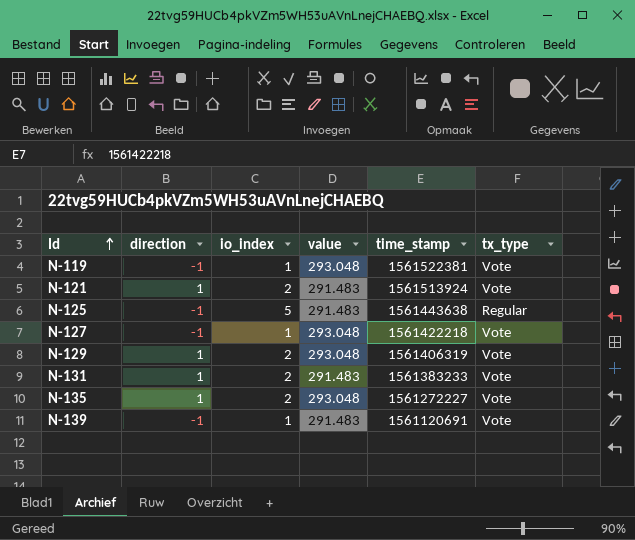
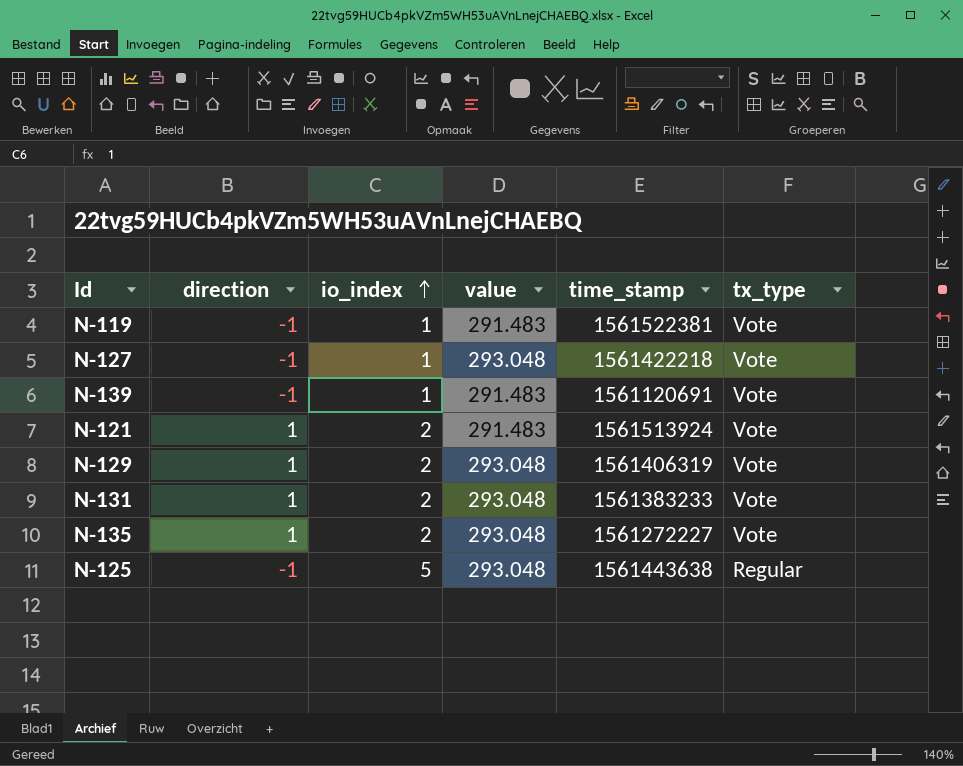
row order: Id ascending -> io_index ascending
N-119 | value: 293.048 -> 291.483
N-131 | value: 291.483 -> 293.048
N-125 | value: 291.483 -> 293.048

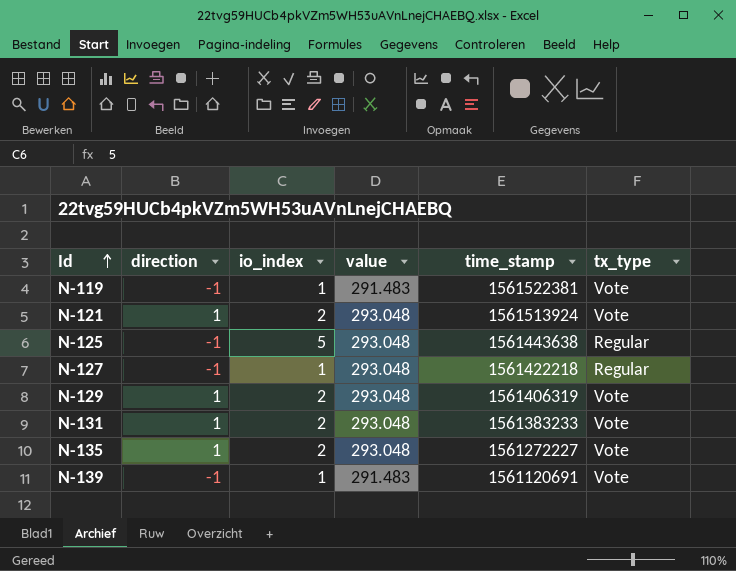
row order: io_index ascending -> Id ascending
N-121 | value: 291.483 -> 293.048
N-127 | tx_type: Vote -> Regular

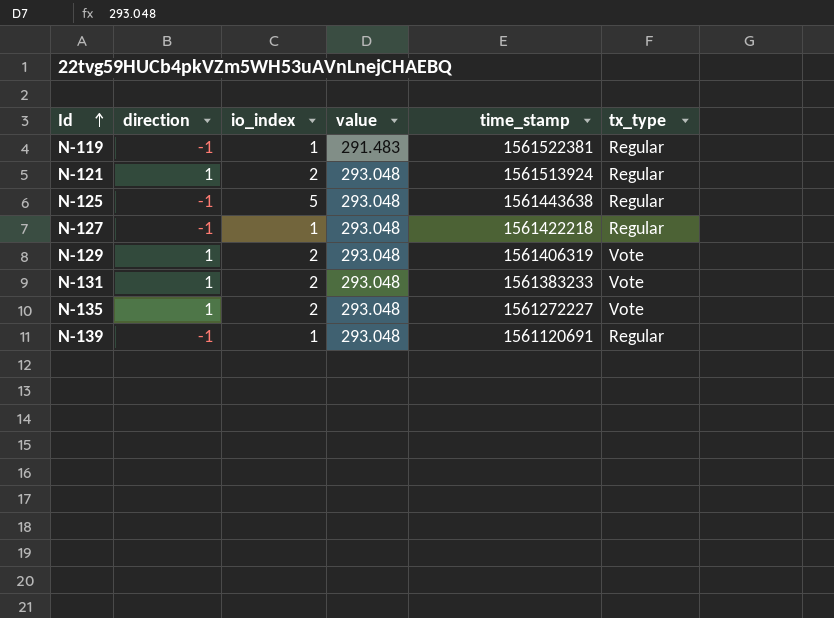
N-119 | tx_type: Vote -> Regular
N-121 | tx_type: Vote -> Regular
N-139 | value: 291.483 -> 293.048
N-139 | tx_type: Vote -> Regular

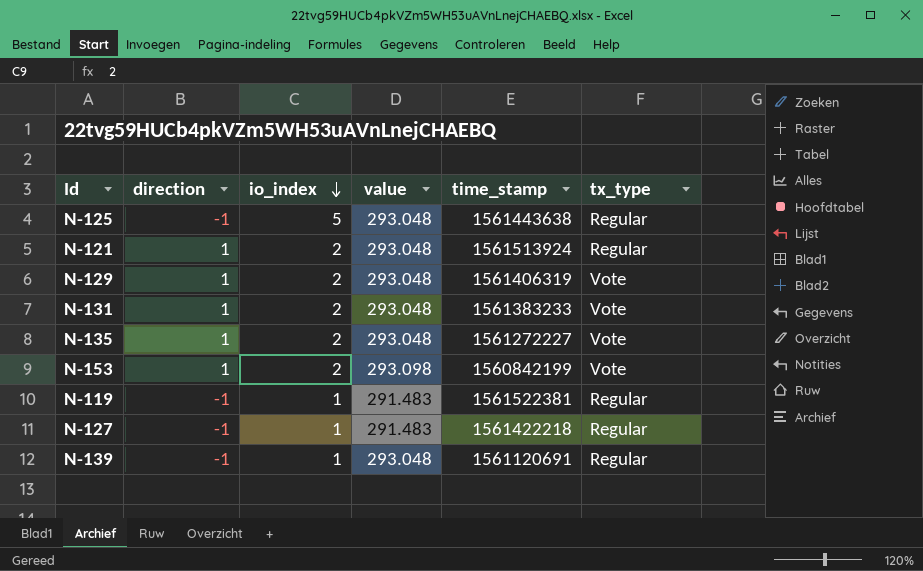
row order: Id ascending -> io_index descending
row N-153: none -> 1 | 2 | 293.098 | 1560842199 | Vote
N-127 | value: 293.048 -> 291.483

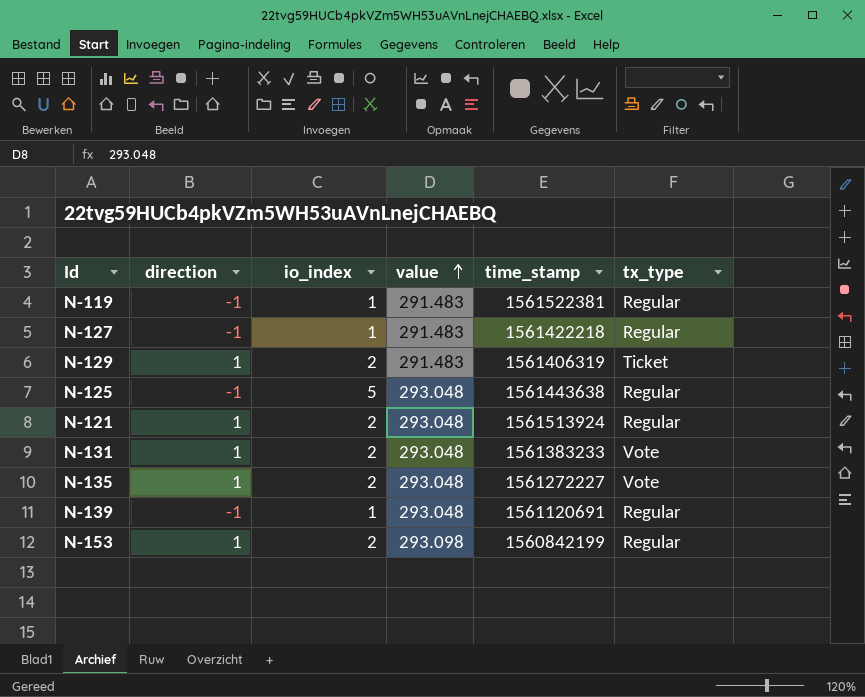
row order: io_index descending -> value ascending
N-129 | value: 293.048 -> 291.483
N-129 | tx_type: Vote -> Ticket
N-153 | tx_type: Vote -> Regular

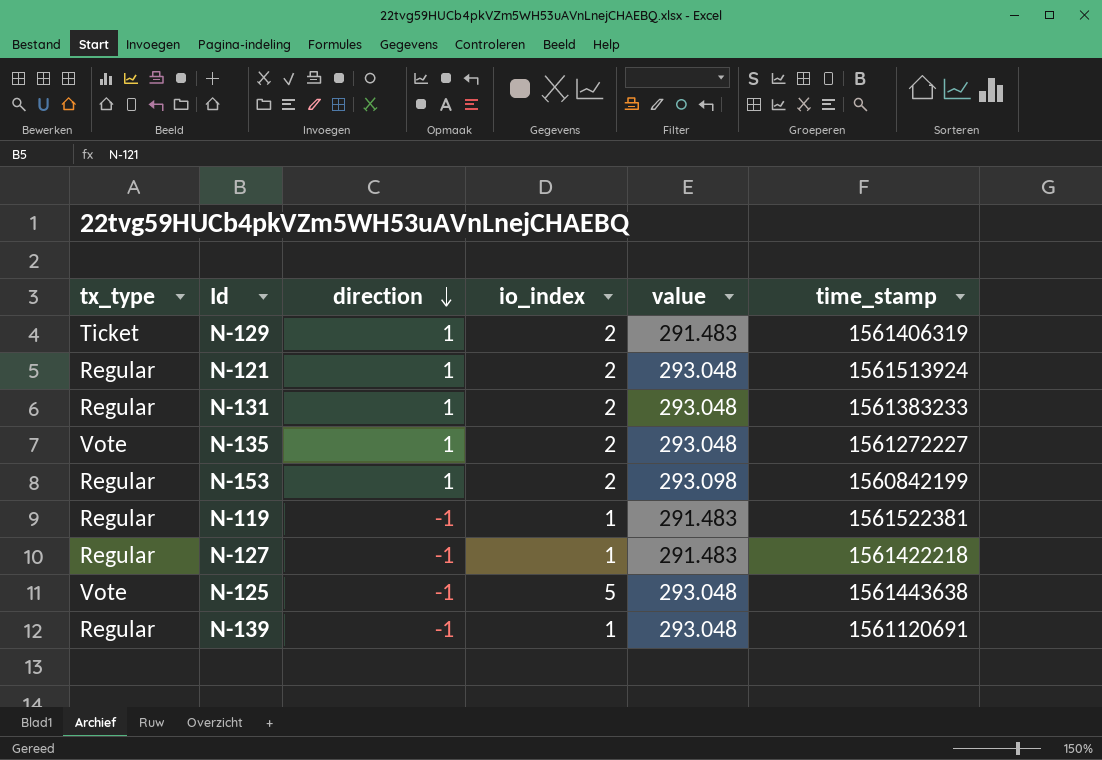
row order: value ascending -> direction descending
column tx_type | position: 6 -> 1
N-131 | tx_type: Vote -> Regular
N-125 | tx_type: Regular -> Vote

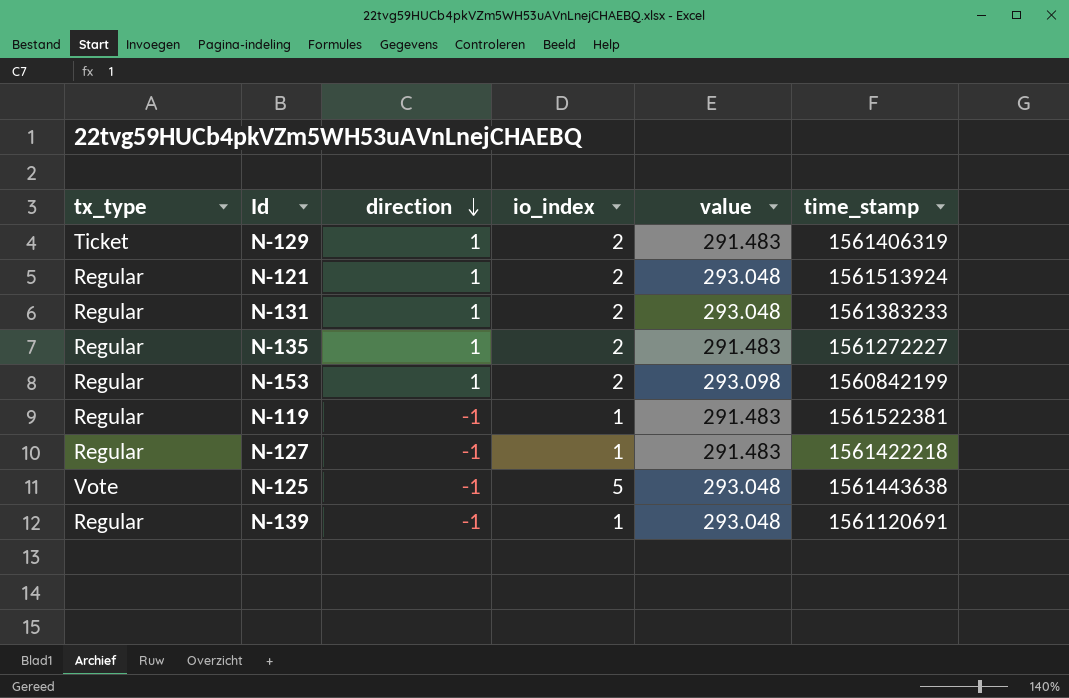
N-135 | tx_type: Vote -> Regular
N-135 | value: 293.048 -> 291.483

